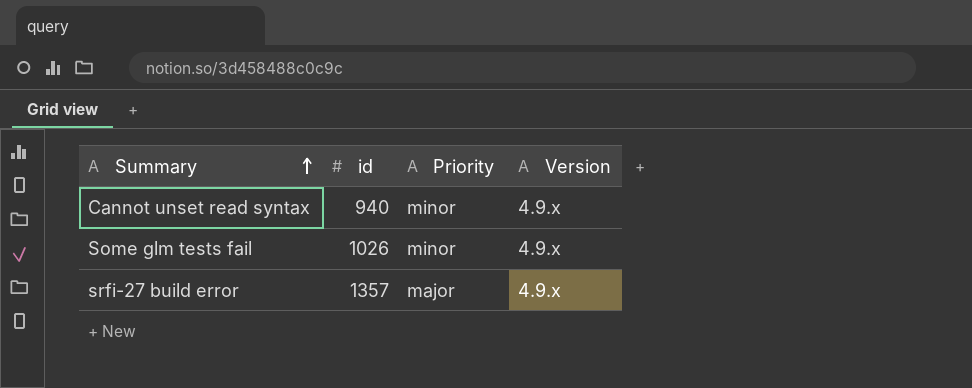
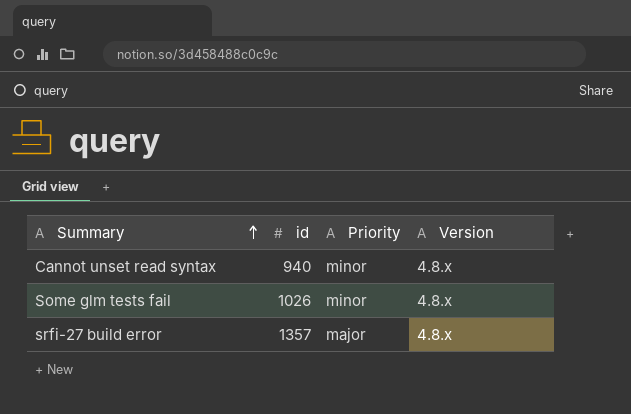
Cannot unset read syntax | Version: 4.9.x -> 4.8.x
Some glm tests fail | Version: 4.9.x -> 4.8.x
srfi-27 build error | Version: 4.9.x -> 4.8.x

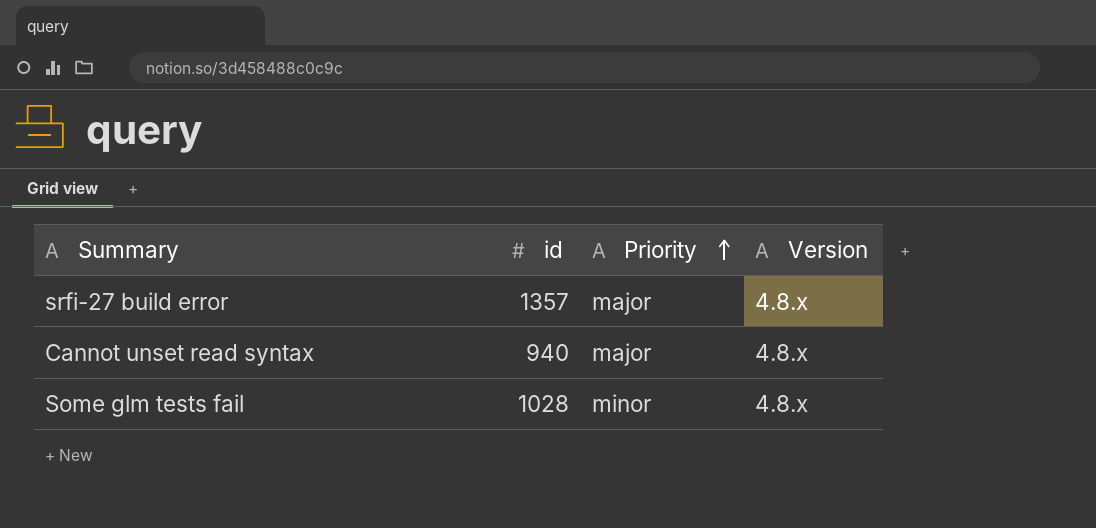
row order: Summary ascending -> Priority ascending
Cannot unset read syntax | Priority: minor -> major
Some glm tests fail | id: 1026 -> 1028

